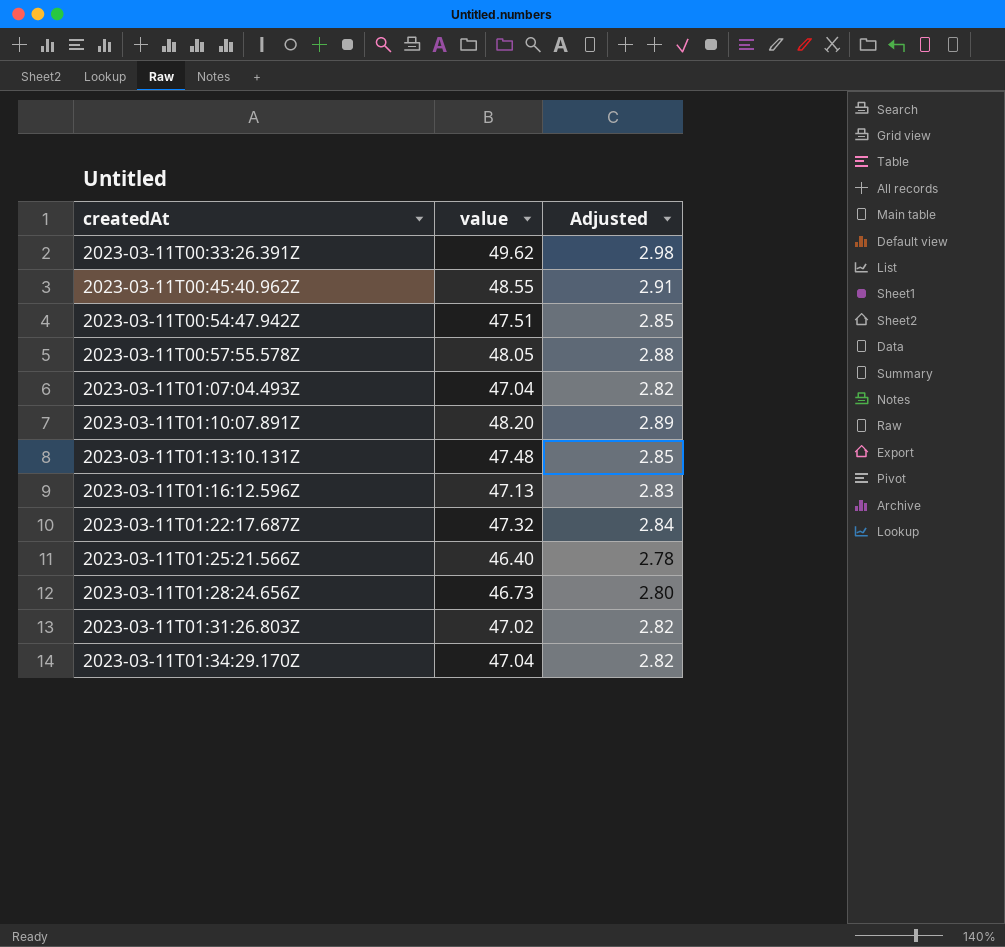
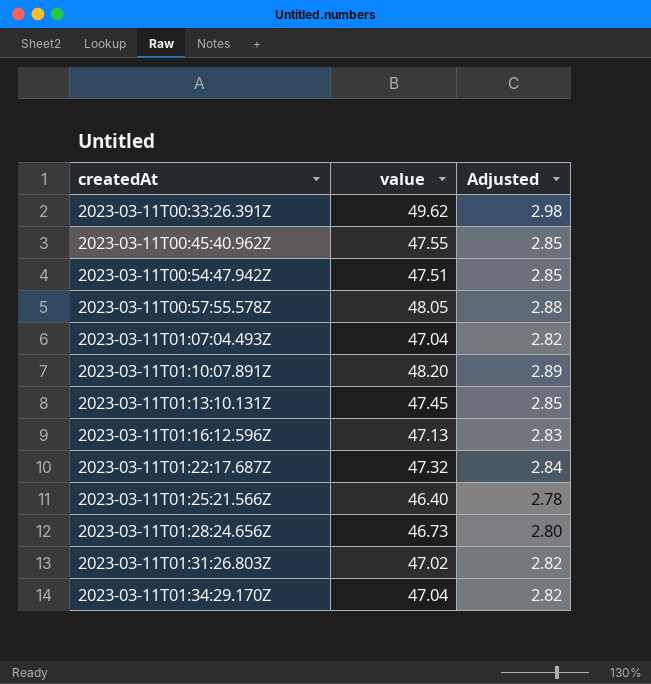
2023-03-11T00:45:40.962Z | value: 48.55 -> 47.55
2023-03-11T00:45:40.962Z | Adjusted: 2.91 -> 2.85
2023-03-11T01:13:10.131Z | value: 47.48 -> 47.45

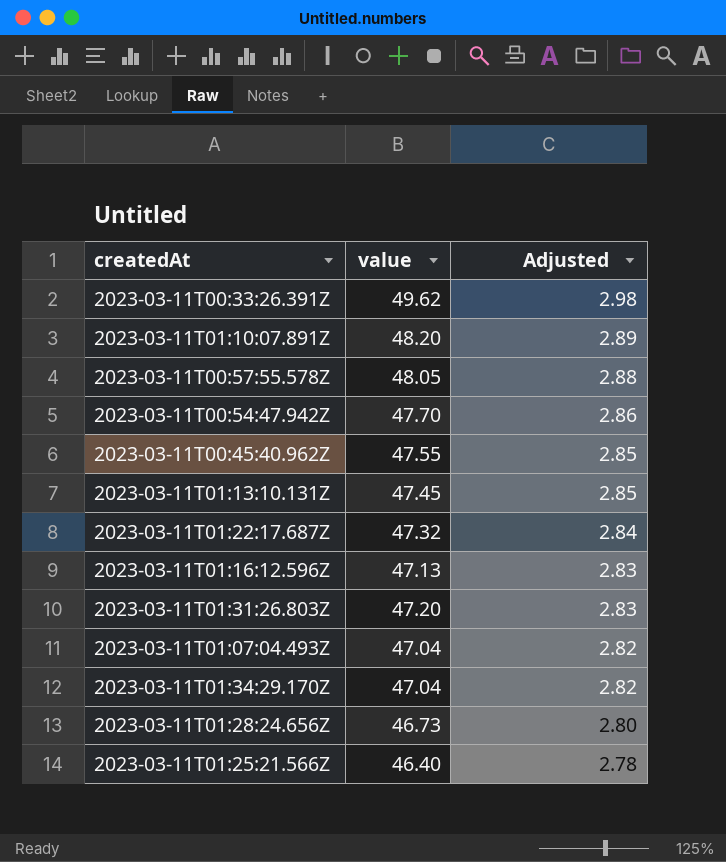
row order: createdAt ascending -> Adjusted descending
2023-03-11T00:54:47.942Z | value: 47.51 -> 47.70
2023-03-11T00:54:47.942Z | Adjusted: 2.85 -> 2.86
2023-03-11T01:31:26.803Z | value: 47.02 -> 47.20
2023-03-11T01:31:26.803Z | Adjusted: 2.82 -> 2.83

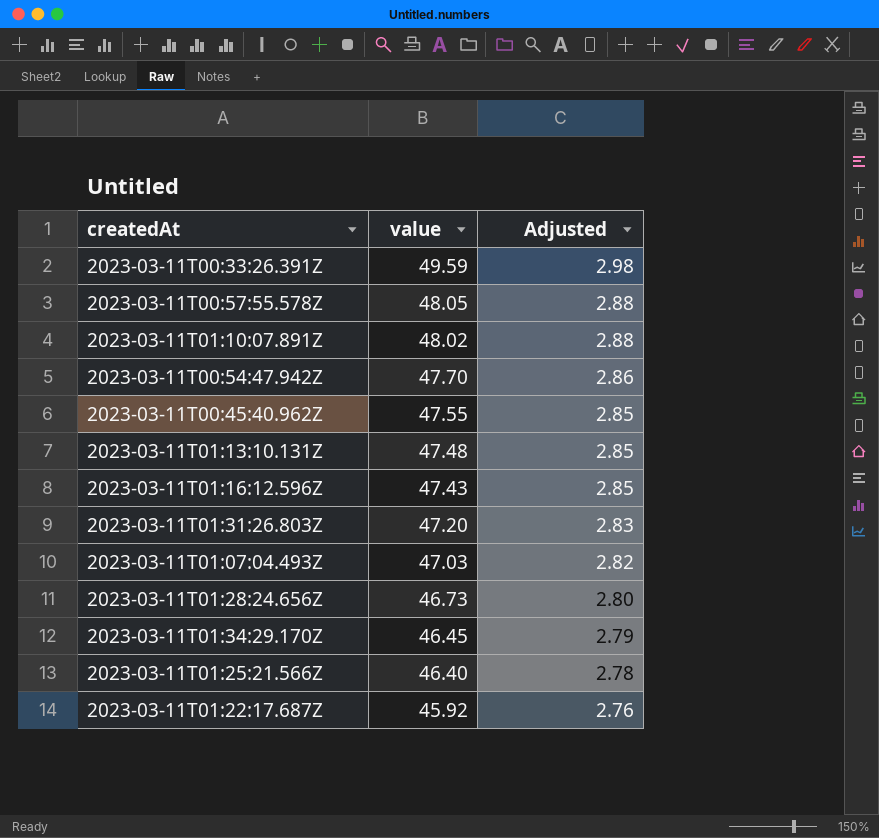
row order: Adjusted descending -> value descending
2023-03-11T00:33:26.391Z | value: 49.62 -> 49.59
2023-03-11T01:10:07.891Z | value: 48.20 -> 48.02
2023-03-11T01:10:07.891Z | Adjusted: 2.89 -> 2.88
2023-03-11T01:13:10.131Z | value: 47.45 -> 47.48
2023-03-11T01:16:12.596Z | value: 47.13 -> 47.43
2023-03-11T01:16:12.596Z | Adjusted: 2.83 -> 2.85
2023-03-11T01:07:04.493Z | value: 47.04 -> 47.03
2023-03-11T01:34:29.170Z | value: 47.04 -> 46.45
2023-03-11T01:34:29.170Z | Adjusted: 2.82 -> 2.79
2023-03-11T01:22:17.687Z | value: 47.32 -> 45.92
2023-03-11T01:22:17.687Z | Adjusted: 2.84 -> 2.76

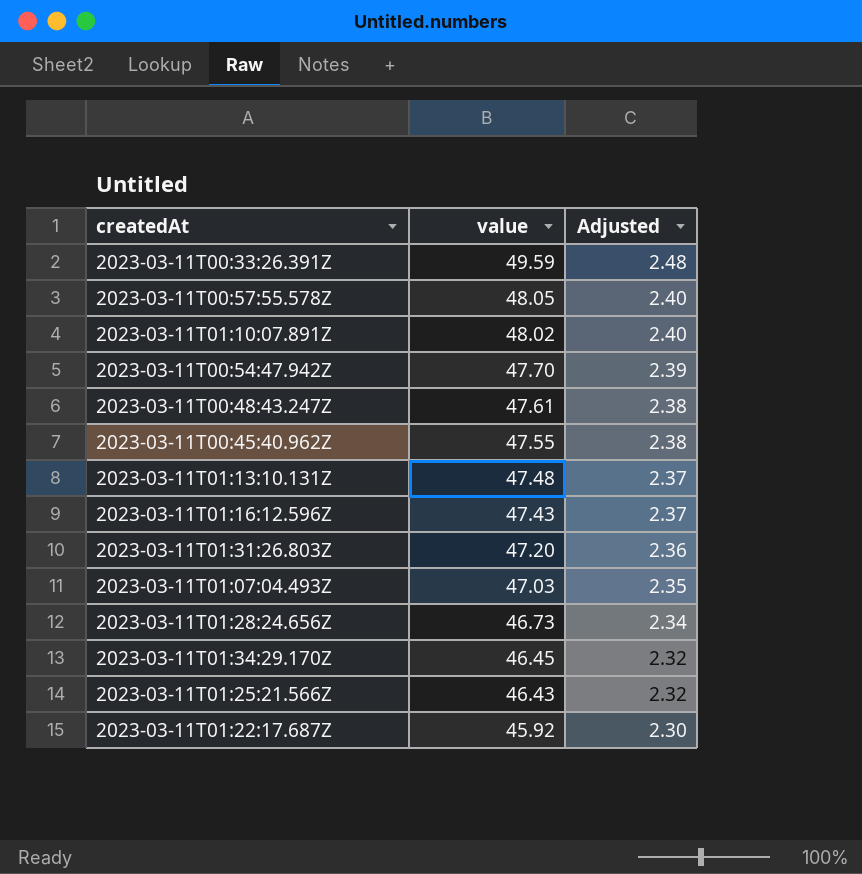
column Adjusted | formula: [value] * 0.06 -> [value] * 0.05
row 2023-03-11T00:48:43.247Z: none -> 47.61 | 2.38
2023-03-11T01:25:21.566Z | value: 46.40 -> 46.43

